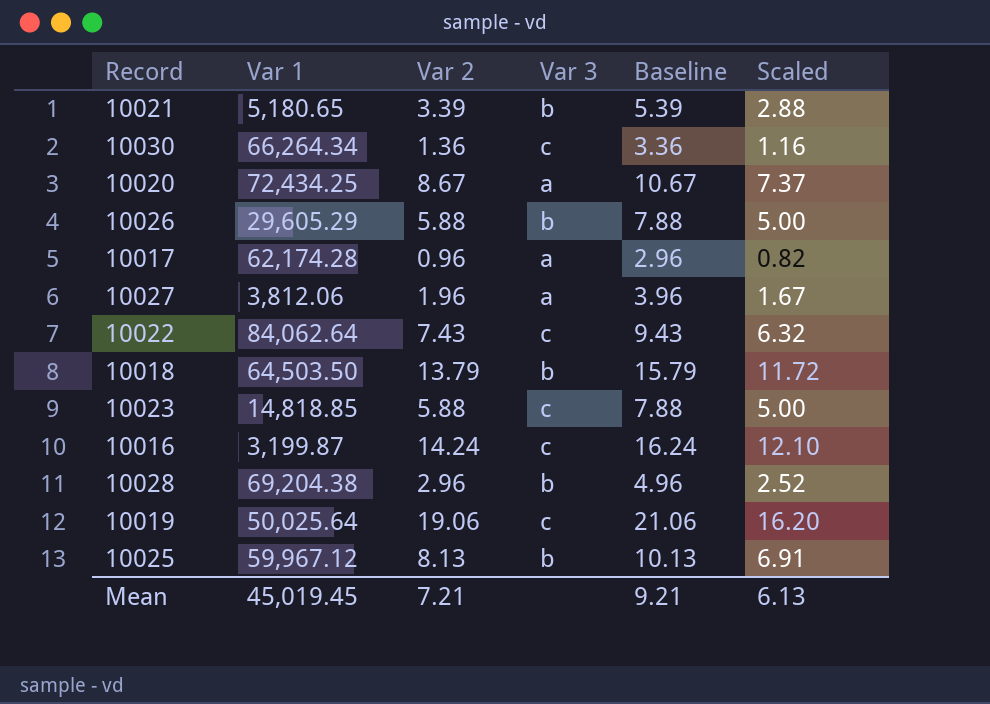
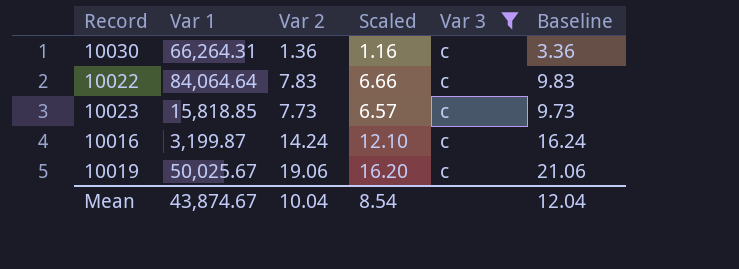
filter: none -> Var 3 = c
column Scaled | position: 6 -> 4
10030 | Var 1: 66,264.34 -> 66,264.31
10022 | Var 1: 84,062.64 -> 84,064.64
10022 | Var 2: 7.43 -> 7.83
10022 | Scaled: 6.32 -> 6.66
10022 | Baseline: 9.43 -> 9.83
10023 | Var 1: 14,818.85 -> 15,818.85
10023 | Var 2: 5.88 -> 7.73
10023 | Scaled: 5.00 -> 6.57
10023 | Baseline: 7.88 -> 9.73
10019 | Var 1: 50,025.64 -> 50,025.67
Mean | Var 1: 45,019.45 -> 43,874.67
Mean | Var 2: 7.21 -> 10.04
Mean | Scaled: 6.13 -> 8.54
Mean | Baseline: 9.21 -> 12.04

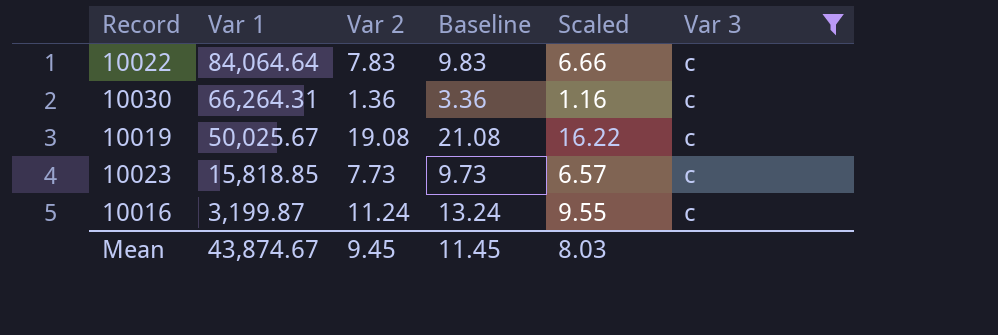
row order: none -> Var 1 descending
column Baseline | position: 6 -> 4
10019 | Var 2: 19.06 -> 19.08
10019 | Baseline: 21.06 -> 21.08
10019 | Scaled: 16.20 -> 16.22
10016 | Var 2: 14.24 -> 11.24
10016 | Baseline: 16.24 -> 13.24
10016 | Scaled: 12.10 -> 9.55
Mean | Var 2: 10.04 -> 9.45
Mean | Baseline: 12.04 -> 11.45
Mean | Scaled: 8.54 -> 8.03

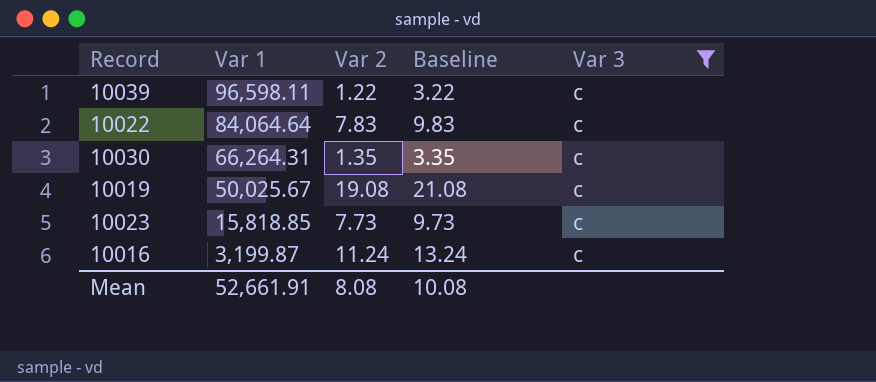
column Scaled | formula: [Var 2] * 0.85 -> none
row 10039: none -> 96,598.11 | 1.22 | 3.22 | c
10030 | Var 2: 1.36 -> 1.35
10030 | Baseline: 3.36 -> 3.35
Mean | Var 1: 43,874.67 -> 52,661.91
Mean | Var 2: 9.45 -> 8.08
Mean | Baseline: 11.45 -> 10.08

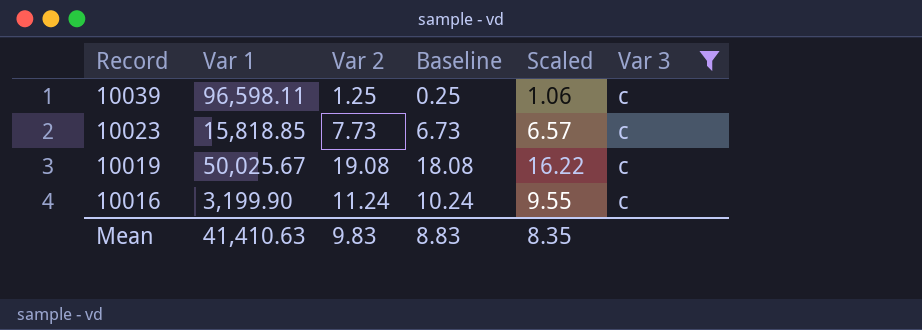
row order: Var 1 descending -> Record descending
column Baseline | formula: [Var 2] + 2 -> [Var 2] - 1
column Scaled | formula: none -> [Var 2] * 0.85
row 10022: 84,064.64 | 7.83 | 9.83 | c -> none
row 10030: 66,264.31 | 1.35 | 3.35 | c -> none
10039 | Var 2: 1.22 -> 1.25
10016 | Var 1: 3,199.87 -> 3,199.90
Mean | Var 1: 52,661.91 -> 41,410.63
Mean | Var 2: 8.08 -> 9.83
Mean | Baseline: 10.08 -> 8.83

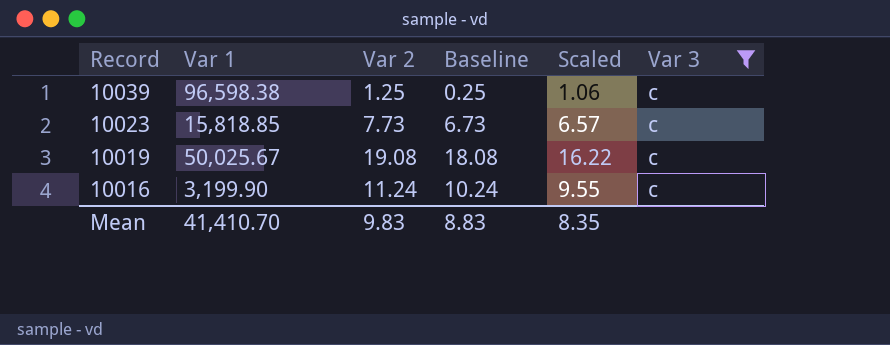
10039 | Var 1: 96,598.11 -> 96,598.38
Mean | Var 1: 41,410.63 -> 41,410.70

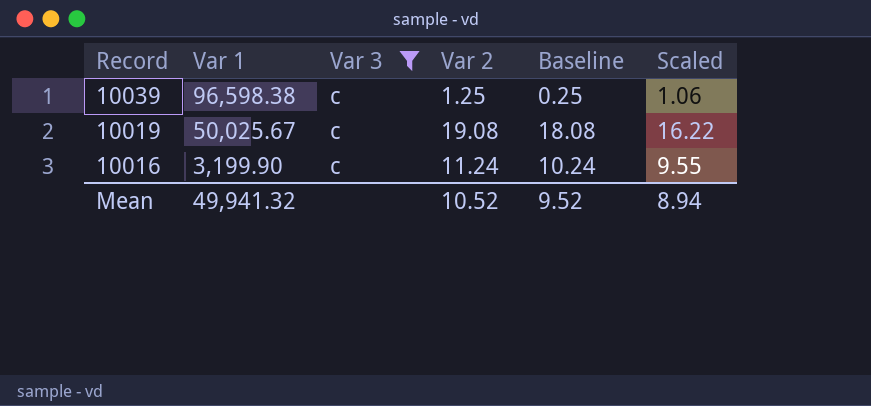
column Var 3 | position: 6 -> 3
row 10023: 15,818.85 | 7.73 | 6.73 | 6.57 | c -> none
Mean | Var 1: 41,410.70 -> 49,941.32
Mean | Var 2: 9.83 -> 10.52
Mean | Baseline: 8.83 -> 9.52
Mean | Scaled: 8.35 -> 8.94

